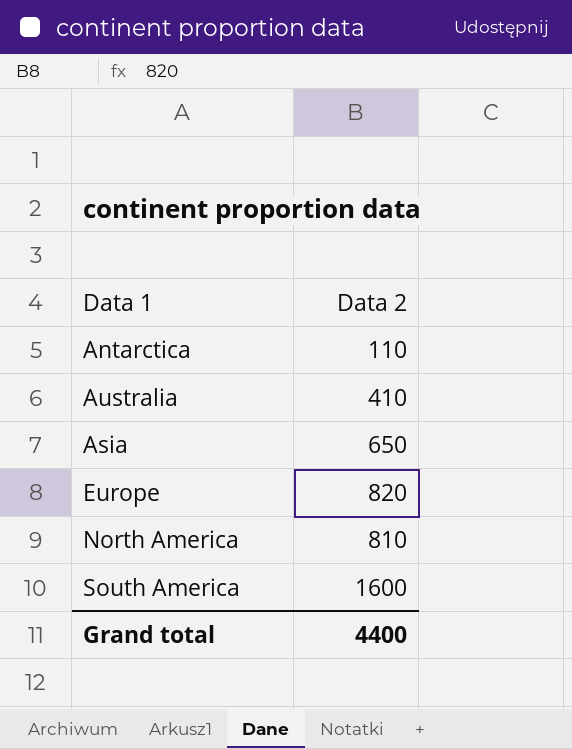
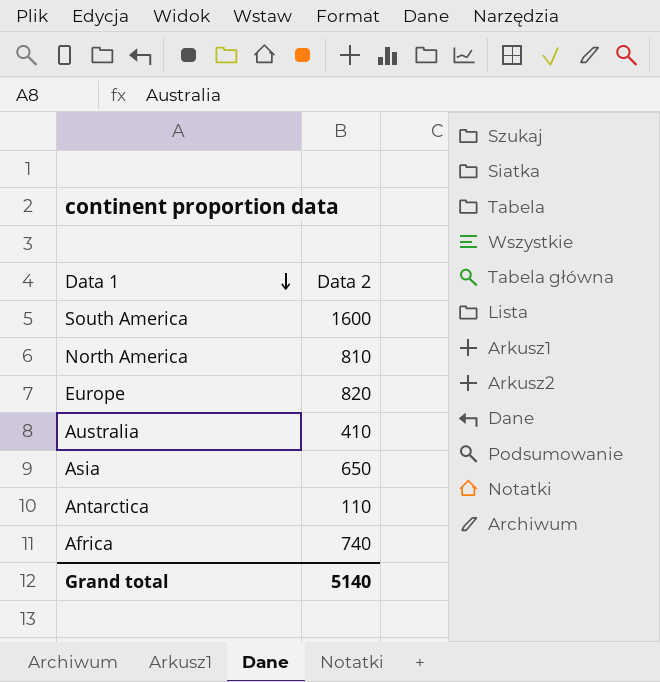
row order: none -> Data 1 descending
row Africa: none -> 740
Grand total | Data 2: 4400 -> 5140

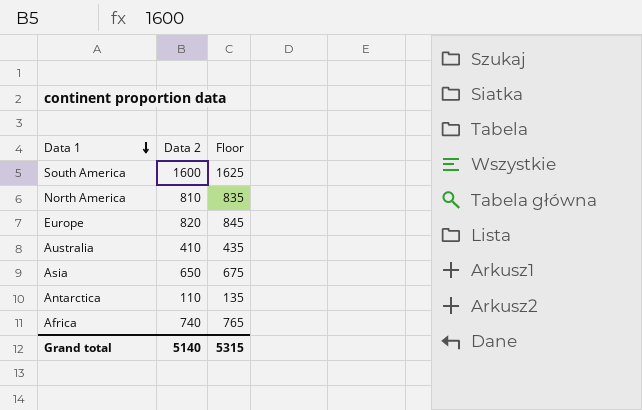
column Floor | formula: none -> [Data 2] + 25

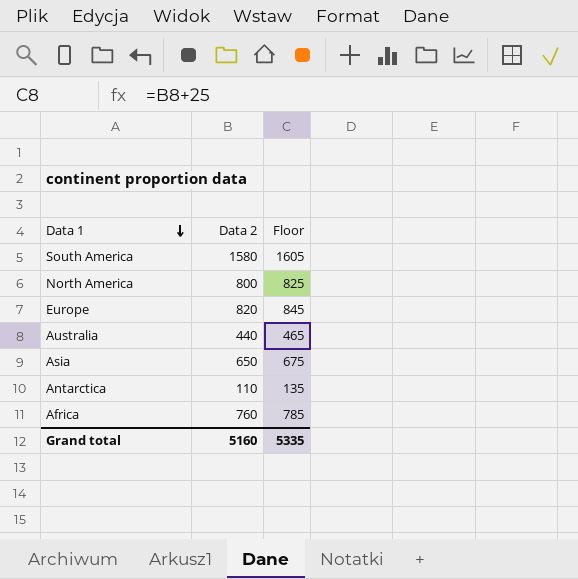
South America | Data 2: 1600 -> 1580
South America | Floor: 1625 -> 1605
North America | Data 2: 810 -> 800
North America | Floor: 835 -> 825
Australia | Data 2: 410 -> 440
Australia | Floor: 435 -> 465
Africa | Data 2: 740 -> 760
Africa | Floor: 765 -> 785
Grand total | Data 2: 5140 -> 5160
Grand total | Floor: 5315 -> 5335

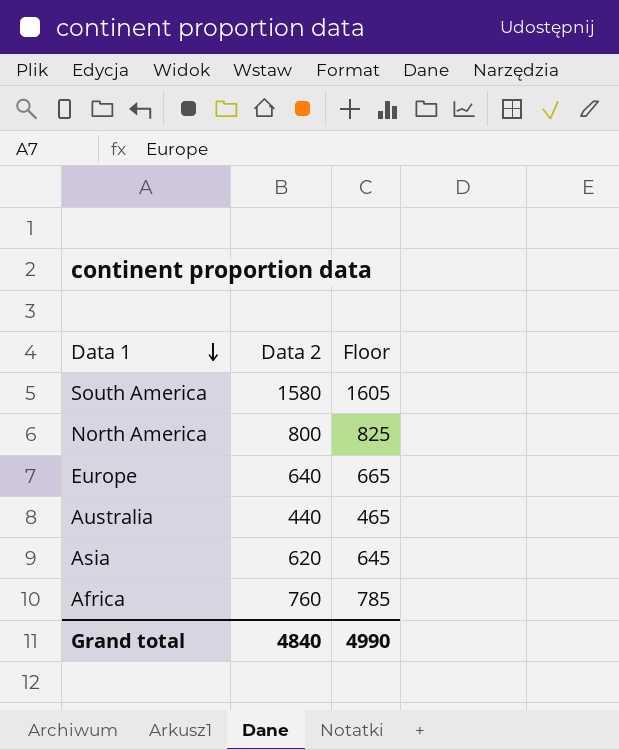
row Antarctica: 110 | 135 -> none
Europe | Data 2: 820 -> 640
Europe | Floor: 845 -> 665
Asia | Data 2: 650 -> 620
Asia | Floor: 675 -> 645
Grand total | Data 2: 5160 -> 4840
Grand total | Floor: 5335 -> 4990

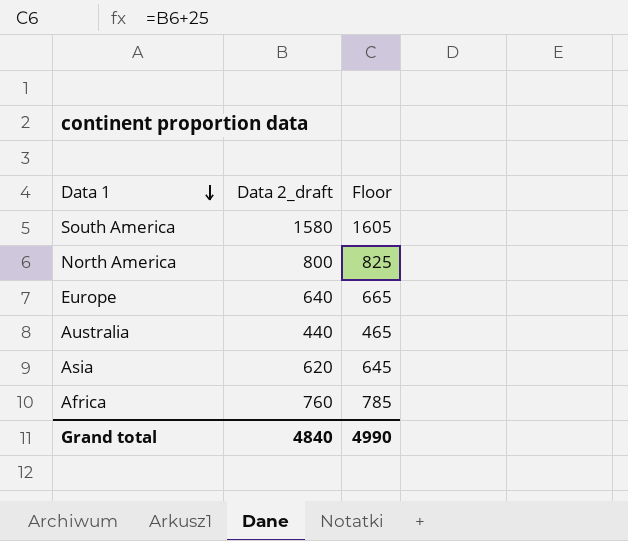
column name: Data 2 -> Data 2_draft

